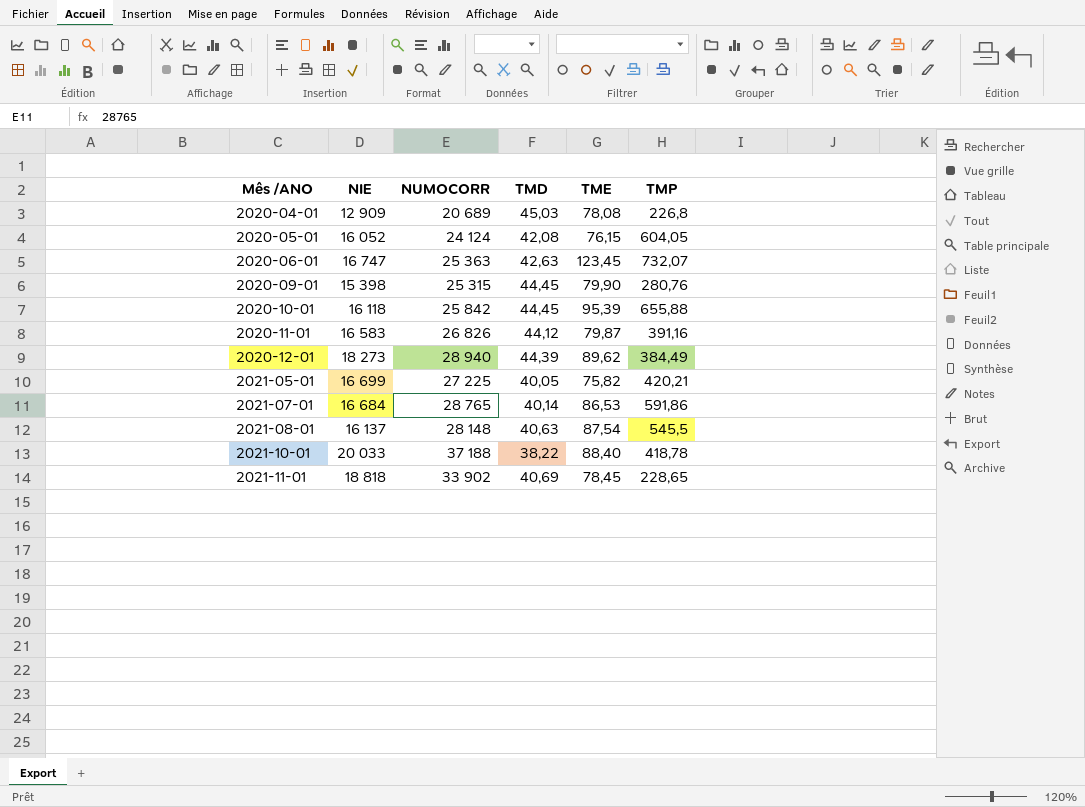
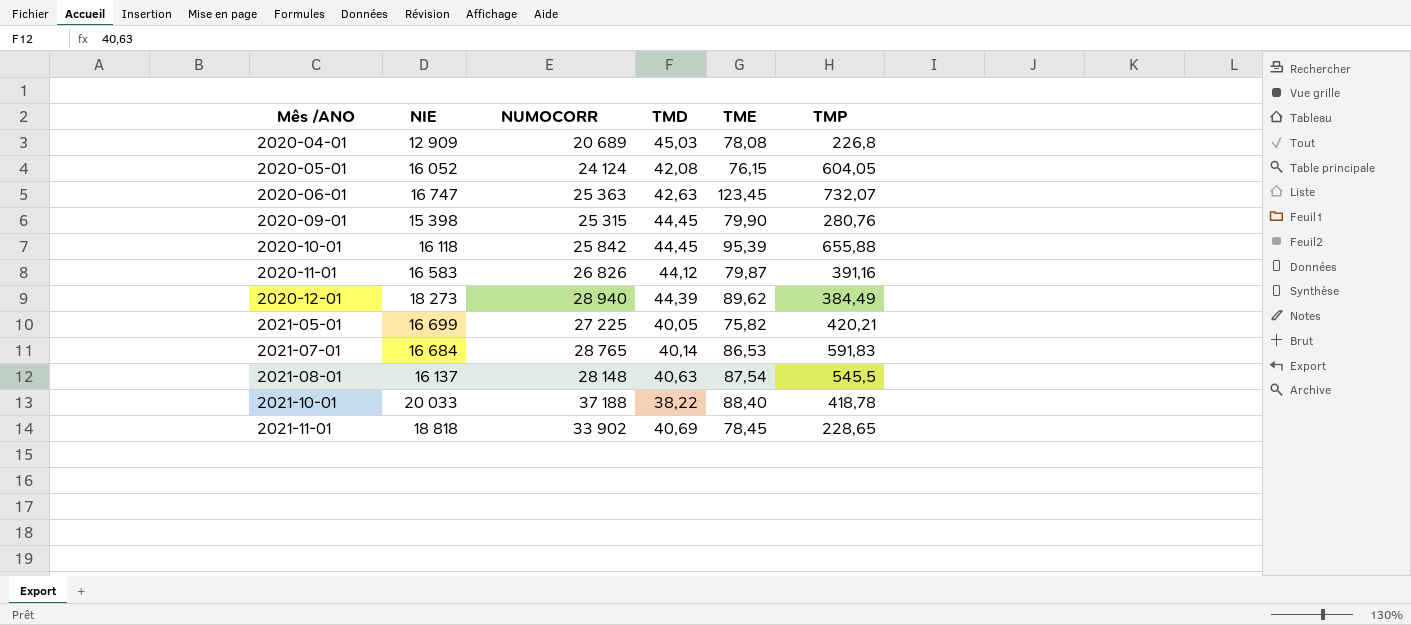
2021-07-01 | TMP: 591,86 -> 591,83

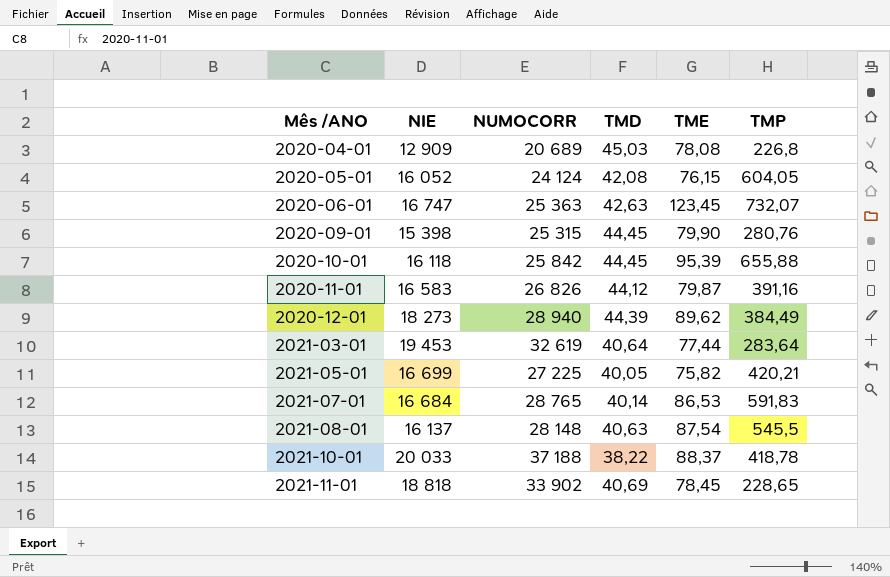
row 2021-03-01: none -> 19 453 | 32 619 | 40,64 | 77,44 | 283,64
2021-10-01 | TME: 88,40 -> 88,37

